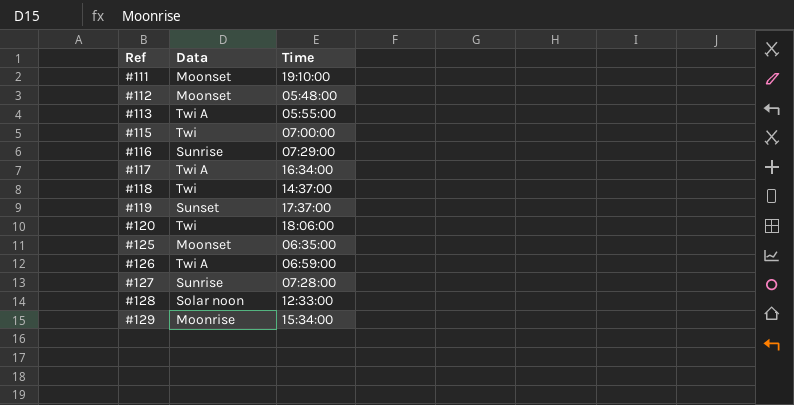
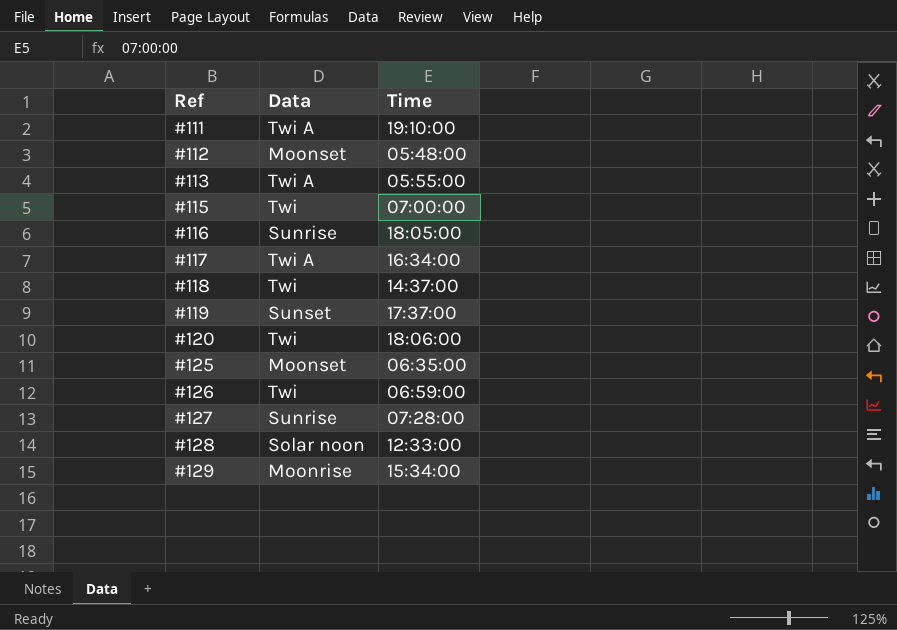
#111 | Data: Moonset -> Twi A
#116 | Time: 07:29:00 -> 18:05:00
#126 | Data: Twi A -> Twi

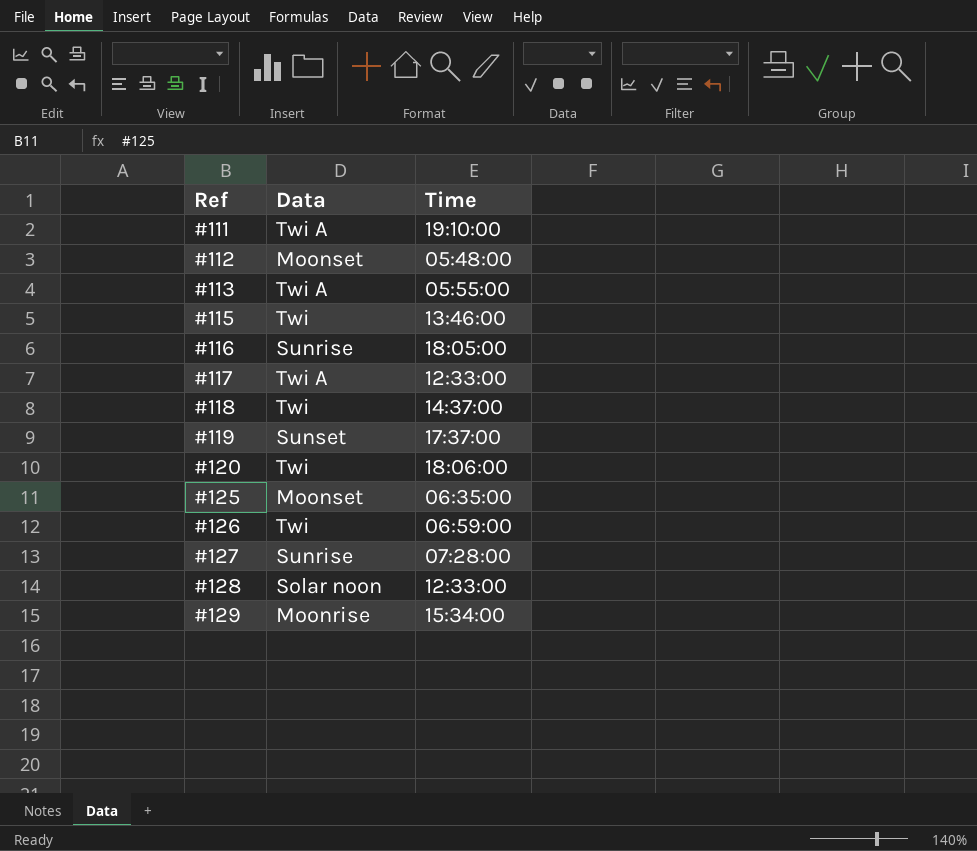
#115 | Time: 07:00:00 -> 13:46:00
#117 | Time: 16:34:00 -> 12:33:00

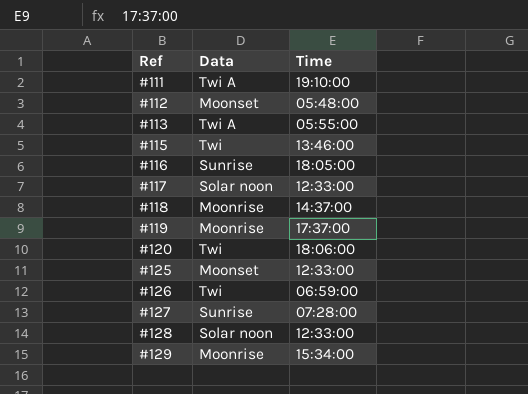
#117 | Data: Twi A -> Solar noon
#118 | Data: Twi -> Moonrise
#119 | Data: Sunset -> Moonrise
#125 | Time: 06:35:00 -> 12:33:00

